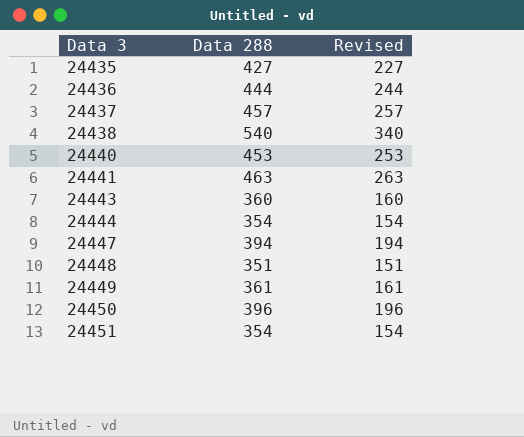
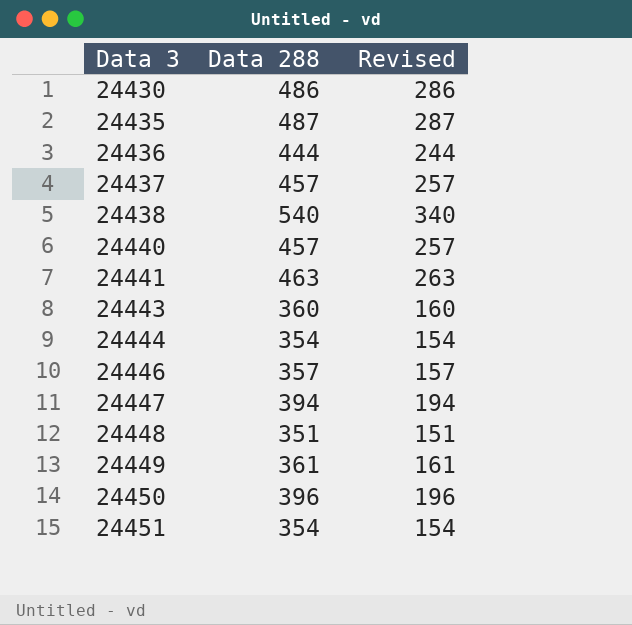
row 24430: none -> 486 | 286
24435 | Data 288: 427 -> 487
24435 | Revised: 227 -> 287
24440 | Data 288: 453 -> 457
24440 | Revised: 253 -> 257
row 24446: none -> 357 | 157

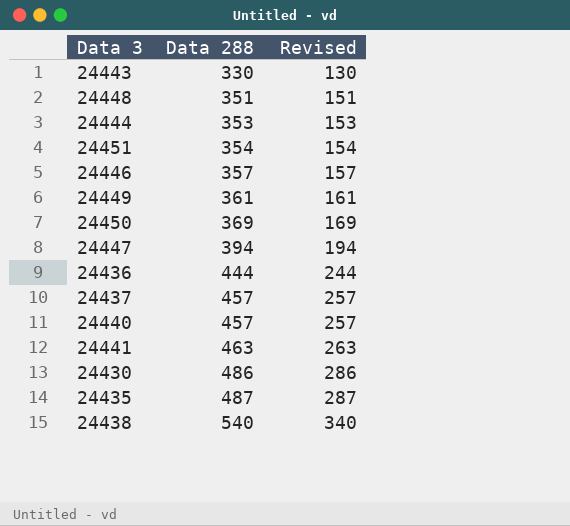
row order: Data 3 ascending -> Data 288 ascending
24443 | Data 288: 360 -> 330
24443 | Revised: 160 -> 130
24444 | Data 288: 354 -> 353
24444 | Revised: 154 -> 153
24450 | Data 288: 396 -> 369
24450 | Revised: 196 -> 169

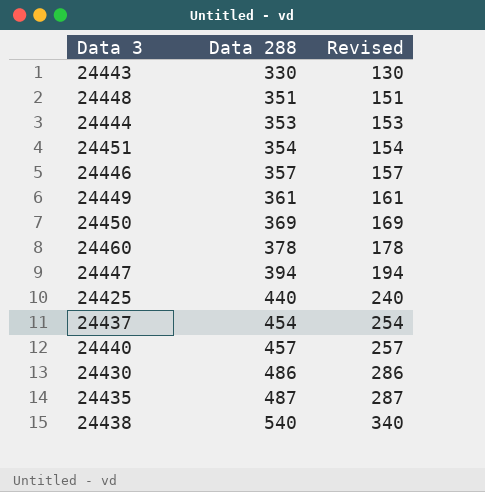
row 24436: 444 | 244 -> none
row 24441: 463 | 263 -> none
row 24460: none -> 378 | 178
row 24425: none -> 440 | 240
24437 | Data 288: 457 -> 454
24437 | Revised: 257 -> 254

